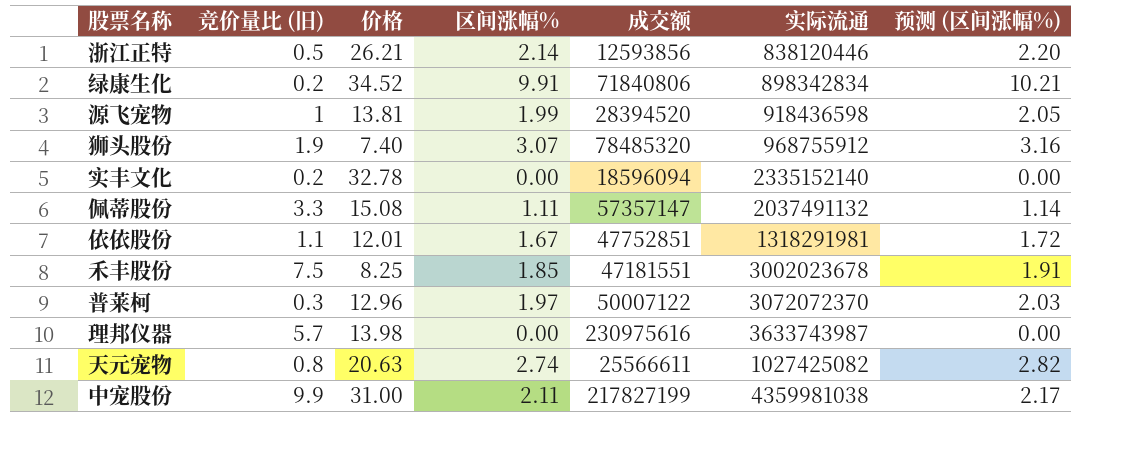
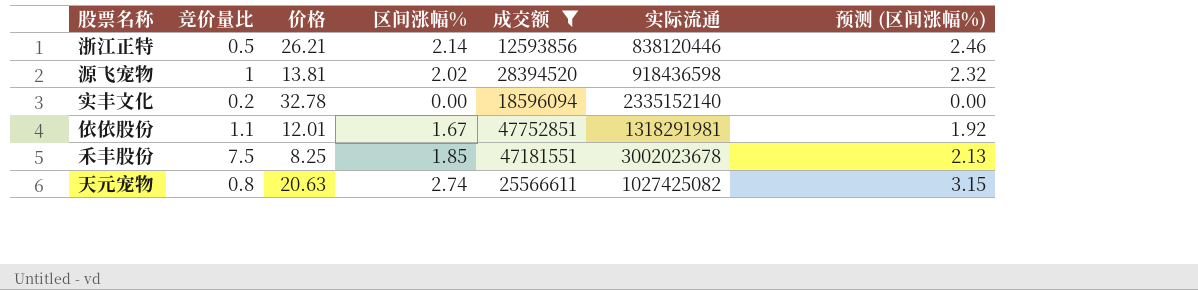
filter: none -> 成交额 <= 47752851
column name: 竞价量比 (旧) -> 竞价量比
column 预测 (区间涨幅%) | formula: [区间涨幅%] * 1.03 -> [区间涨幅%] * 1.15
源飞宠物 | 区间涨幅%: 1.99 -> 2.02

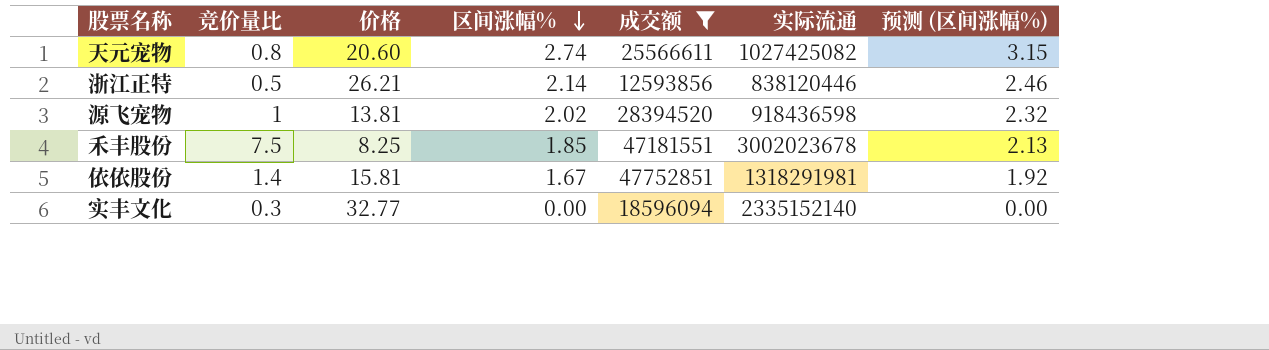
row order: none -> 区间涨幅% descending
天元宠物 | 价格: 20.63 -> 20.60
依依股份 | 竞价量比: 1.1 -> 1.4
依依股份 | 价格: 12.01 -> 15.81
实丰文化 | 竞价量比: 0.2 -> 0.3
实丰文化 | 价格: 32.78 -> 32.77

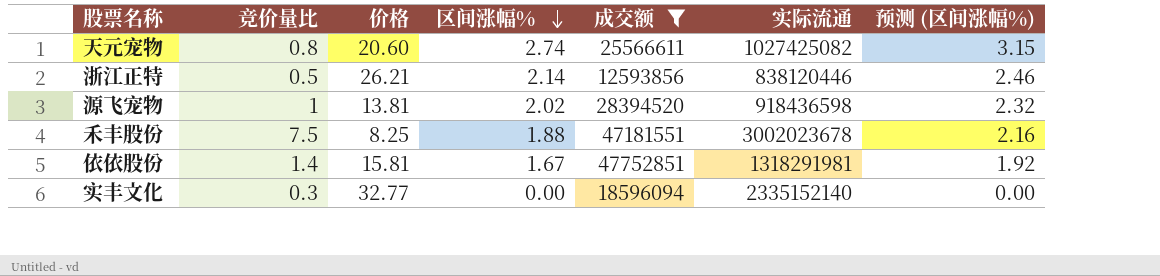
禾丰股份 | 区间涨幅%: 1.85 -> 1.88
禾丰股份 | 预测 (区间涨幅%): 2.13 -> 2.16

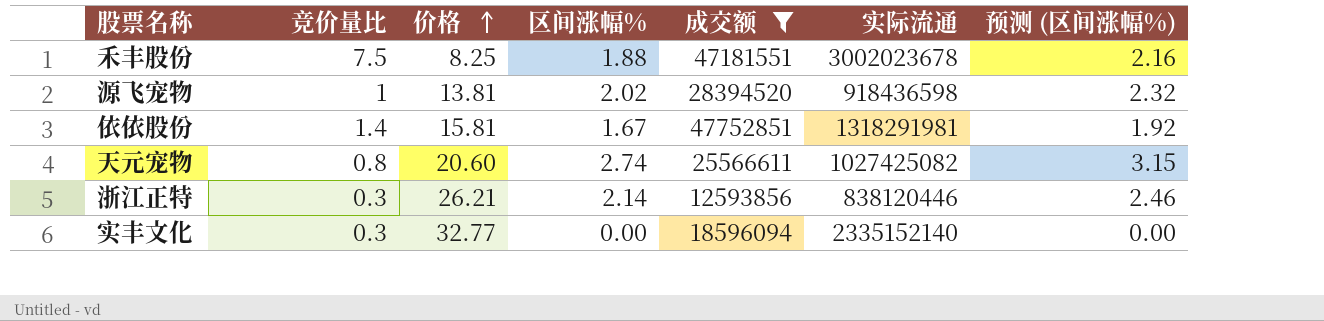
row order: 区间涨幅% descending -> 价格 ascending
浙江正特 | 竞价量比: 0.5 -> 0.3

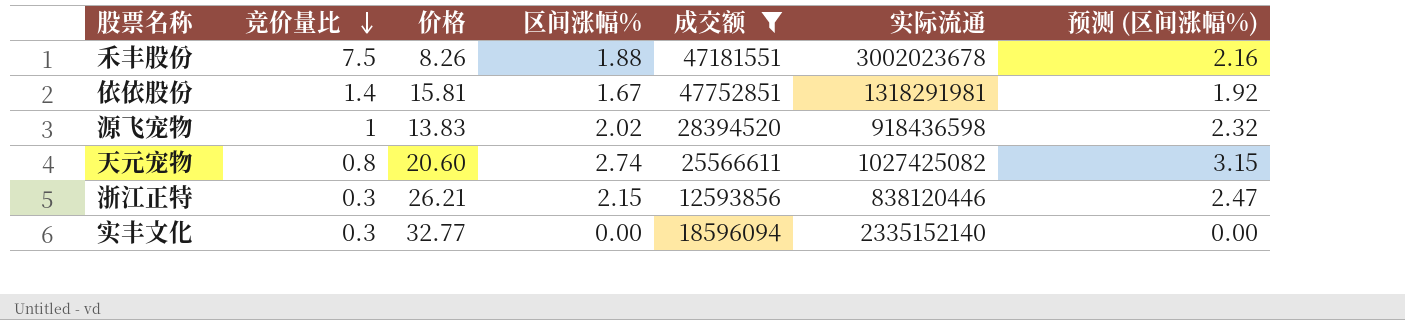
row order: 价格 ascending -> 竞价量比 descending
禾丰股份 | 价格: 8.25 -> 8.26
源飞宠物 | 价格: 13.81 -> 13.83
浙江正特 | 区间涨幅%: 2.14 -> 2.15
浙江正特 | 预测 (区间涨幅%): 2.46 -> 2.47

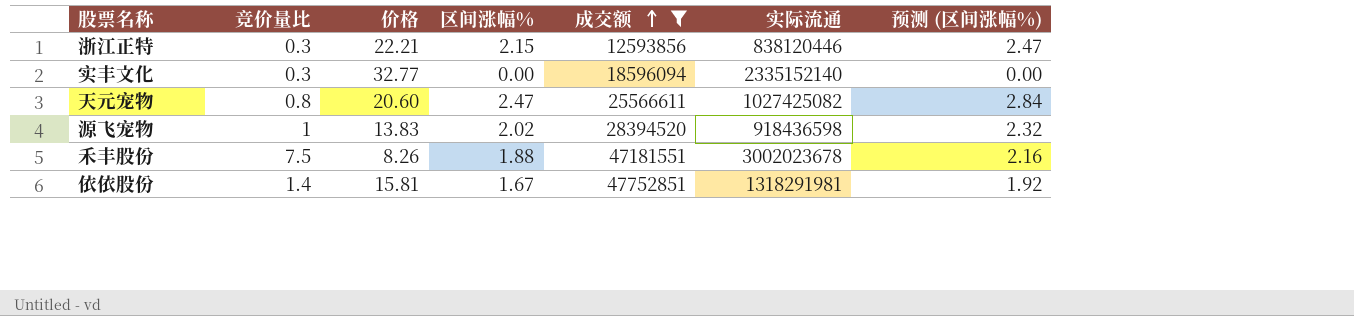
row order: 竞价量比 descending -> 成交额 ascending
浙江正特 | 价格: 26.21 -> 22.21
天元宠物 | 区间涨幅%: 2.74 -> 2.47
天元宠物 | 预测 (区间涨幅%): 3.15 -> 2.84

